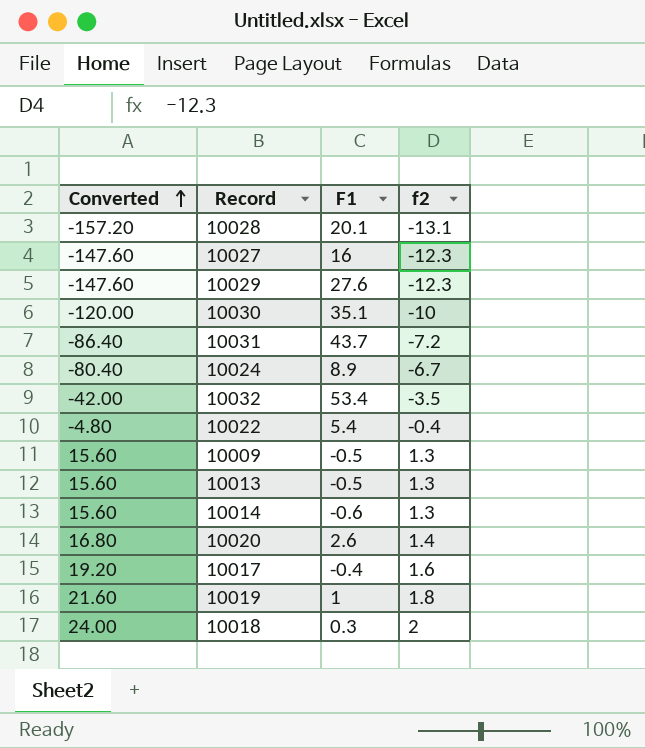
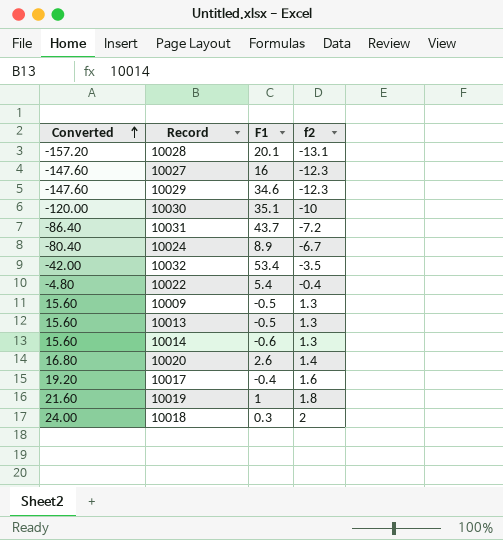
10029 | F1: 27.6 -> 34.6

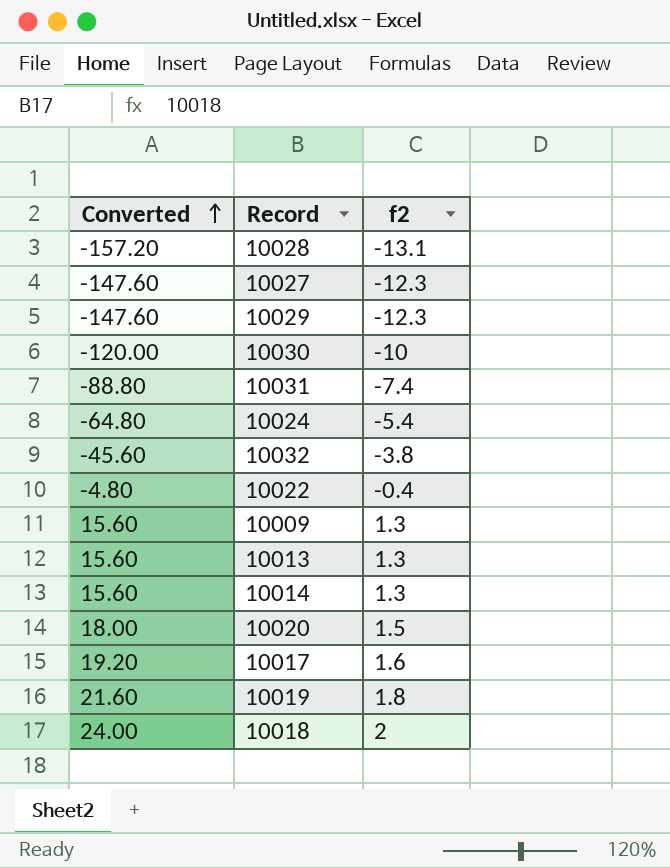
column F1 | position: 3 -> none
10031 | Converted: -86.40 -> -88.80
10031 | f2: -7.2 -> -7.4
10024 | Converted: -80.40 -> -64.80
10024 | f2: -6.7 -> -5.4
10032 | Converted: -42.00 -> -45.60
10032 | f2: -3.5 -> -3.8
10020 | Converted: 16.80 -> 18.00
10020 | f2: 1.4 -> 1.5

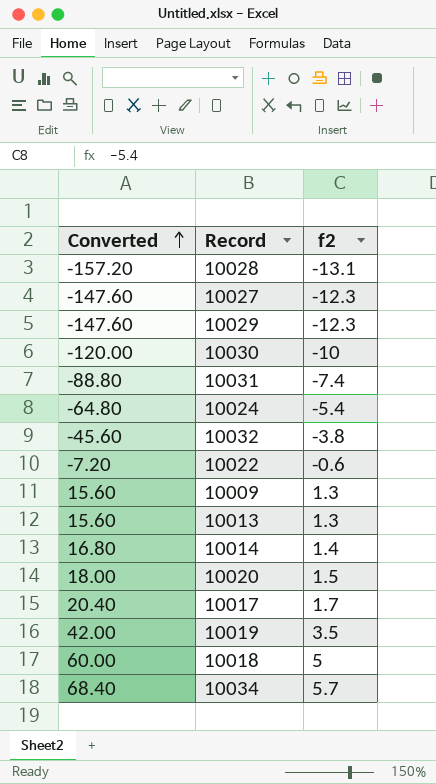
10022 | Converted: -4.80 -> -7.20
10022 | f2: -0.4 -> -0.6
10014 | Converted: 15.60 -> 16.80
10014 | f2: 1.3 -> 1.4
10017 | Converted: 19.20 -> 20.40
10017 | f2: 1.6 -> 1.7
10019 | Converted: 21.60 -> 42.00
10019 | f2: 1.8 -> 3.5
10018 | Converted: 24.00 -> 60.00
10018 | f2: 2 -> 5
row 10034: none -> 68.40 | 5.7

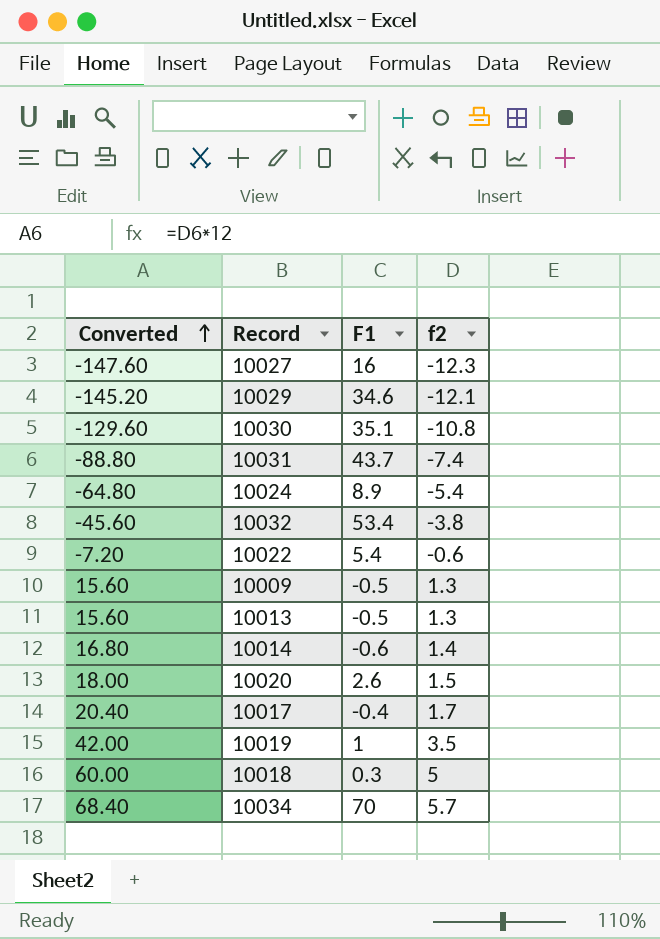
column F1 | position: none -> 3
row 10028: -157.20 | -13.1 -> none
10029 | Converted: -147.60 -> -145.20
10029 | f2: -12.3 -> -12.1
10030 | Converted: -120.00 -> -129.60
10030 | f2: -10 -> -10.8

